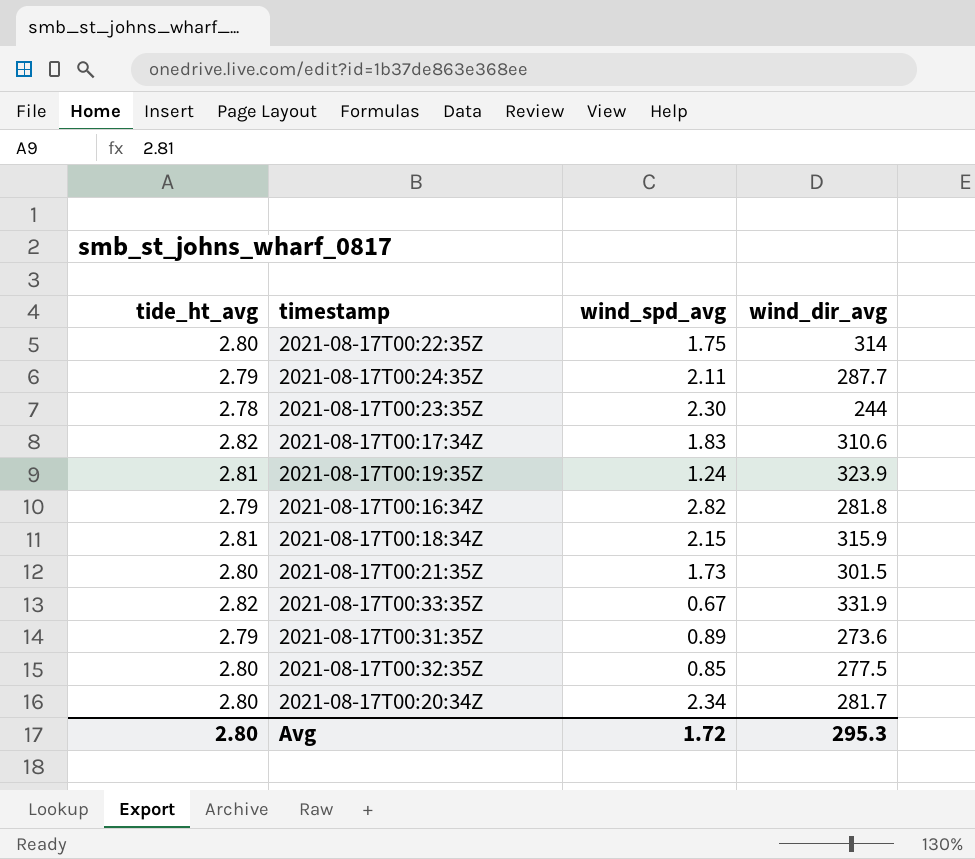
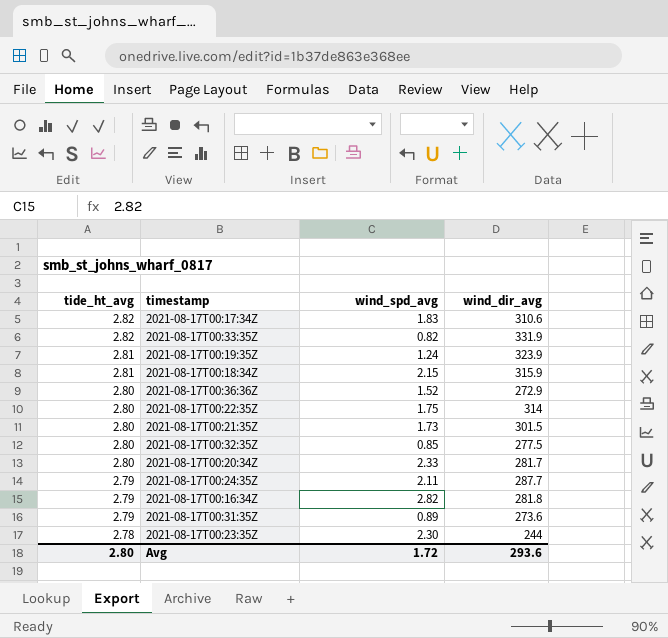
row order: none -> tide_ht_avg descending
2021-08-17T00:33:35Z | wind_spd_avg: 0.67 -> 0.82
row 2021-08-17T00:36:36Z: none -> 2.80 | 1.52 | 272.9
2021-08-17T00:20:34Z | wind_spd_avg: 2.34 -> 2.33
Avg | wind_dir_avg: 295.3 -> 293.6

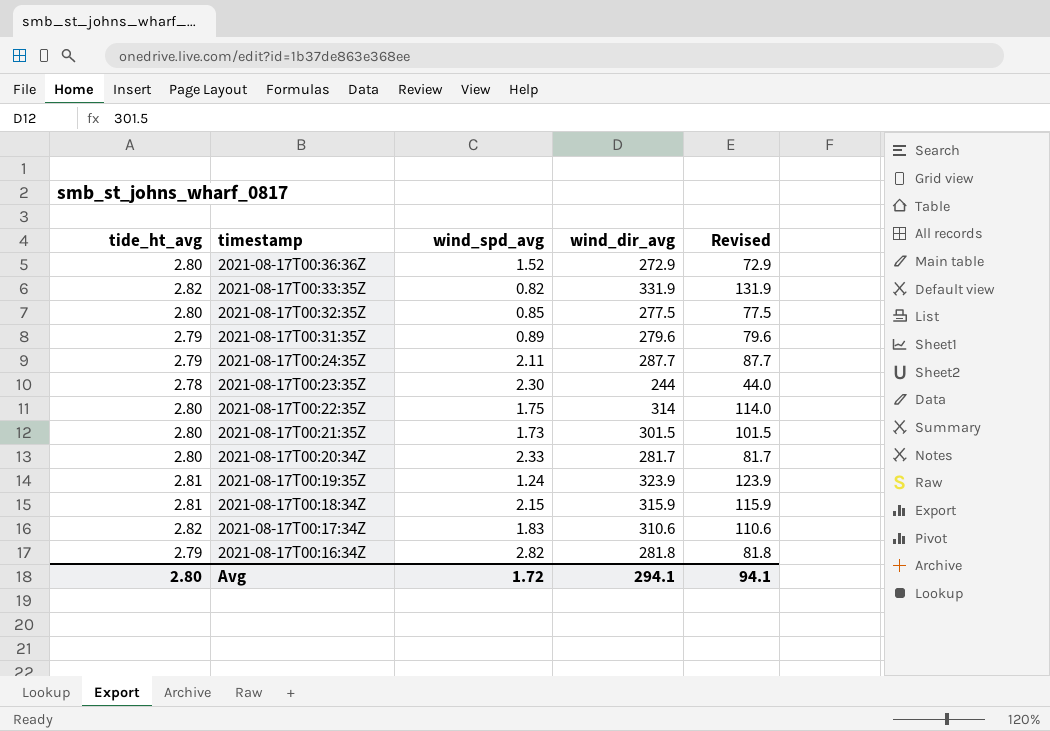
row order: tide_ht_avg descending -> timestamp descending
column Revised | formula: none -> [wind_dir_avg] - 200
2021-08-17T00:31:35Z | wind_dir_avg: 273.6 -> 279.6
Avg | wind_dir_avg: 293.6 -> 294.1

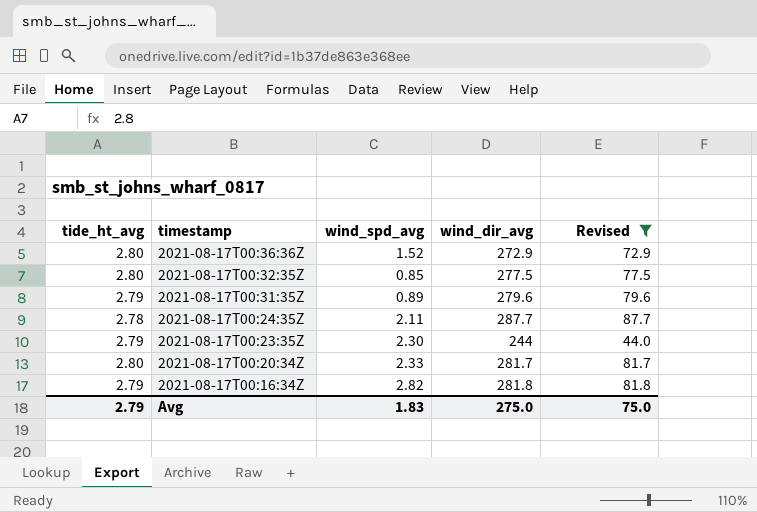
filter: none -> Revised <= 87.7
2021-08-17T00:24:35Z | tide_ht_avg: 2.79 -> 2.78
2021-08-17T00:23:35Z | tide_ht_avg: 2.78 -> 2.79
Avg | tide_ht_avg: 2.80 -> 2.79
Avg | wind_spd_avg: 1.72 -> 1.83
Avg | wind_dir_avg: 294.1 -> 275.0
Avg | Revised: 94.1 -> 75.0

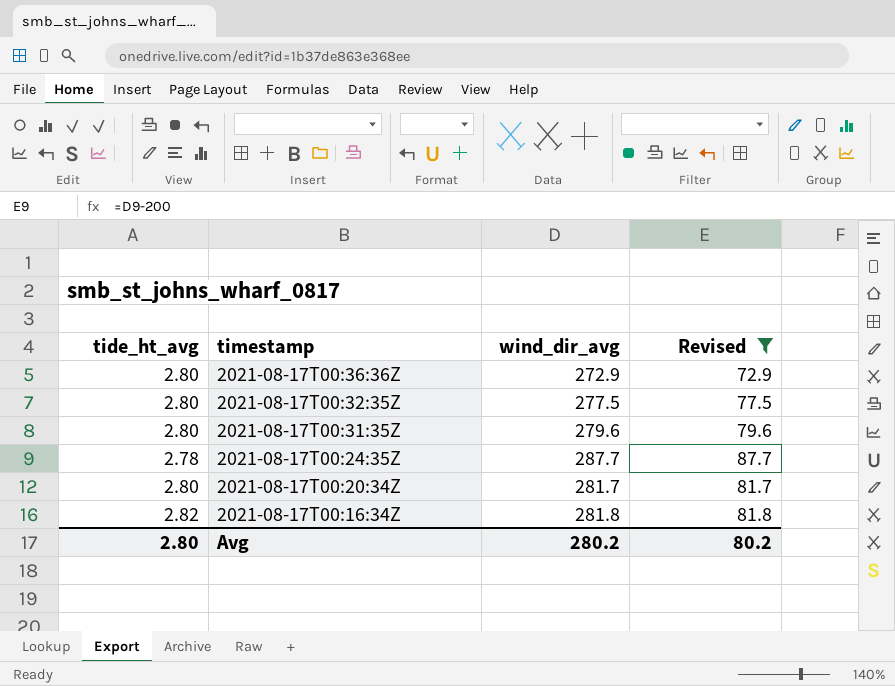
column wind_spd_avg | position: 3 -> none
row 2021-08-17T00:23:35Z: 2.79 | 2.30 | 244 | 44.0 -> none
2021-08-17T00:31:35Z | tide_ht_avg: 2.79 -> 2.80
2021-08-17T00:16:34Z | tide_ht_avg: 2.79 -> 2.82
Avg | tide_ht_avg: 2.79 -> 2.80
Avg | wind_dir_avg: 275.0 -> 280.2
Avg | Revised: 75.0 -> 80.2

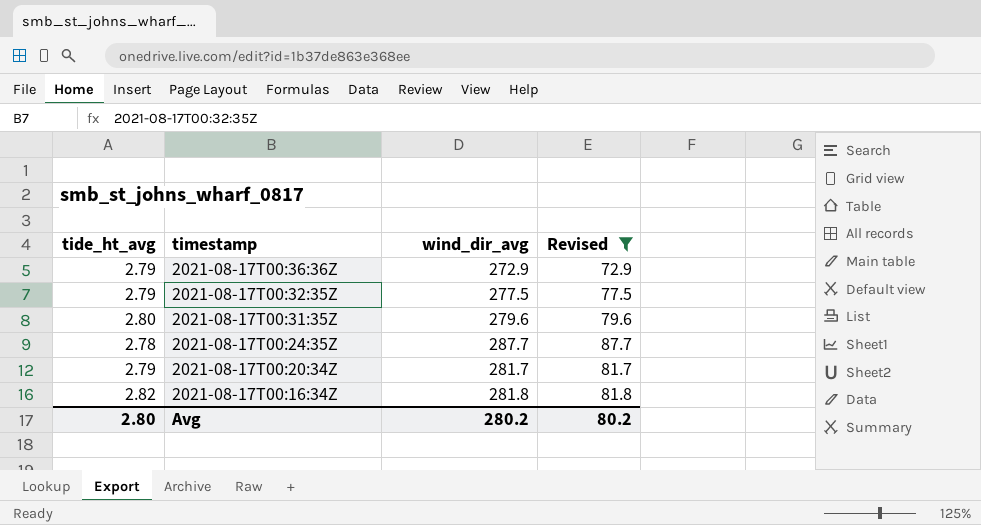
2021-08-17T00:36:36Z | tide_ht_avg: 2.80 -> 2.79
2021-08-17T00:32:35Z | tide_ht_avg: 2.80 -> 2.79
2021-08-17T00:20:34Z | tide_ht_avg: 2.80 -> 2.79

